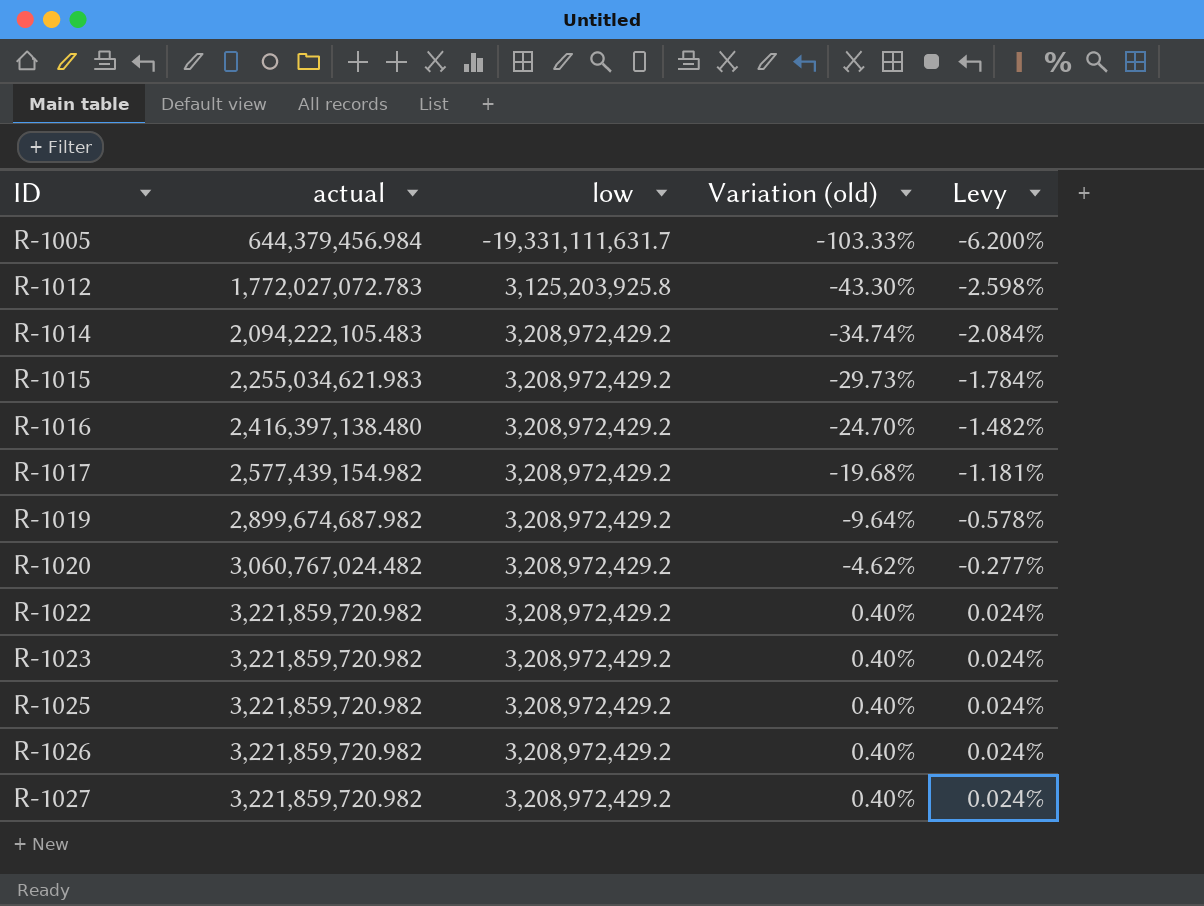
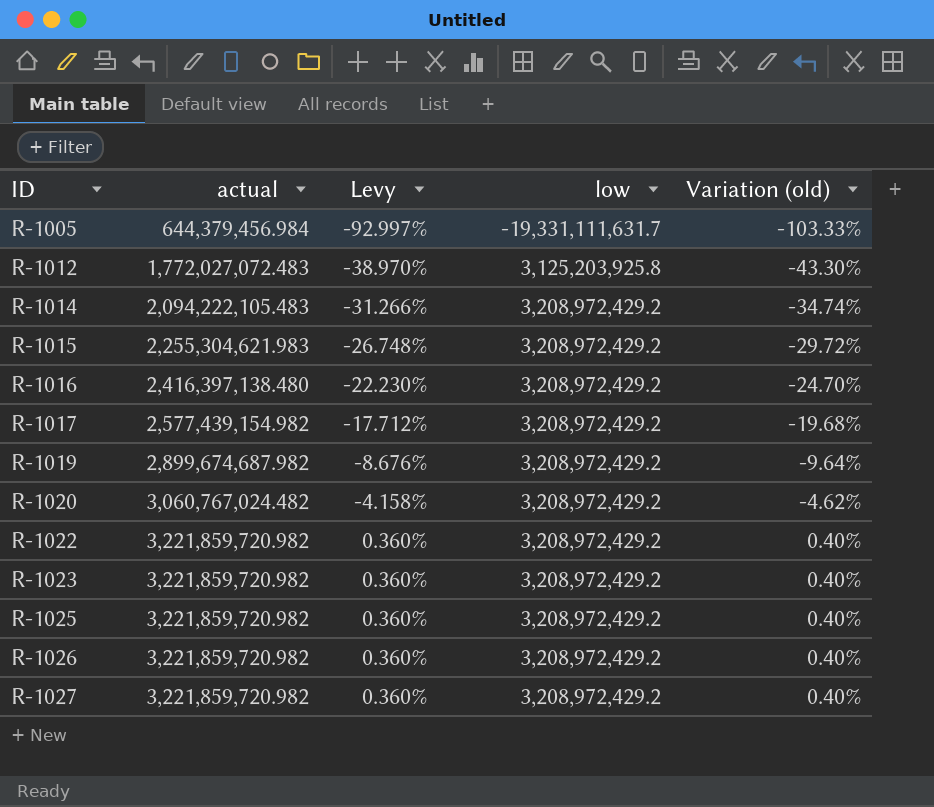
column Levy | formula: [Variation (old)] * 0.06 -> [Variation (old)] * 0.9
column Levy | position: 5 -> 3
R-1012 | actual: 1,772,027,072.783 -> 1,772,027,072.483
R-1015 | actual: 2,255,034,621.983 -> 2,255,304,621.983
R-1015 | Variation (old): -29.73% -> -29.72%

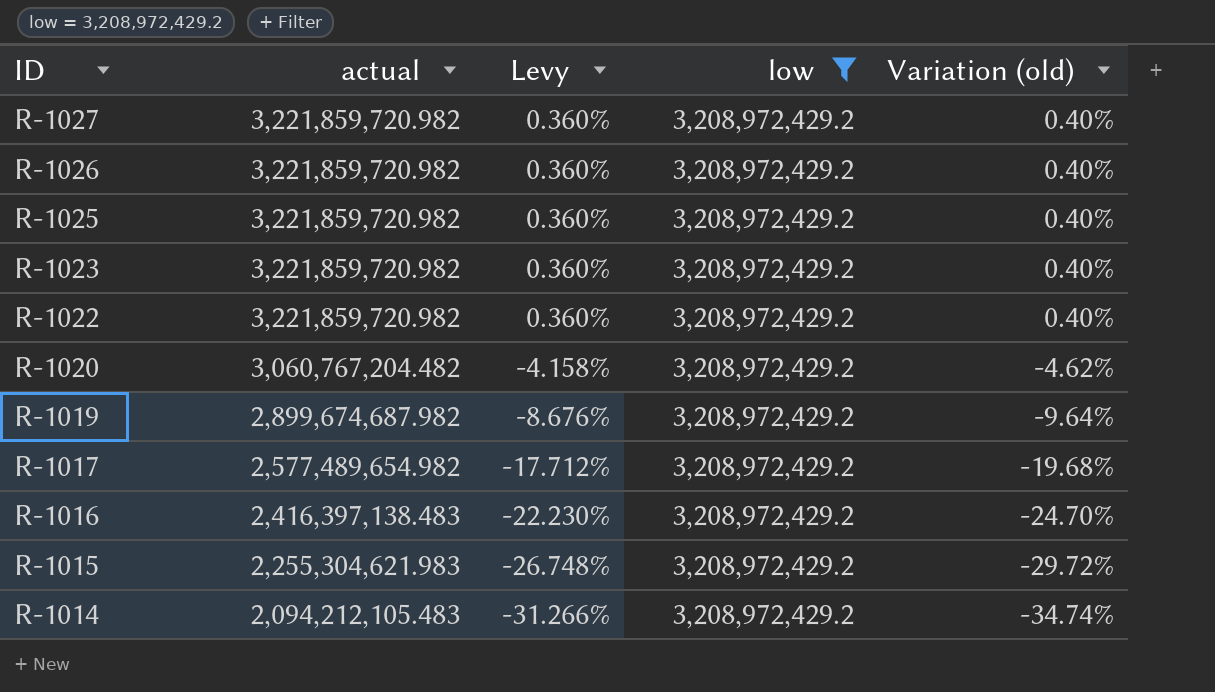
filter: none -> low = 3,208,972,429.2
row order: ID ascending -> ID descending
R-1020 | actual: 3,060,767,024.482 -> 3,060,767,204.482
R-1017 | actual: 2,577,439,154.982 -> 2,577,489,654.982
R-1016 | actual: 2,416,397,138.480 -> 2,416,397,138.483
R-1014 | actual: 2,094,222,105.483 -> 2,094,212,105.483

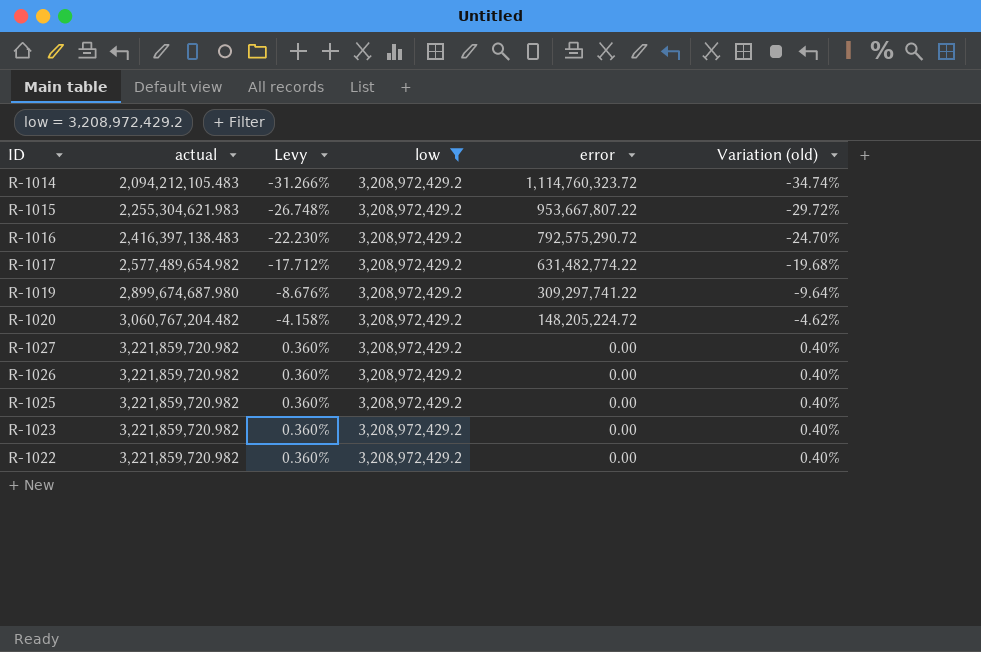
row order: ID descending -> actual ascending
column error | position: none -> 5
R-1019 | actual: 2,899,674,687.982 -> 2,899,674,687.980

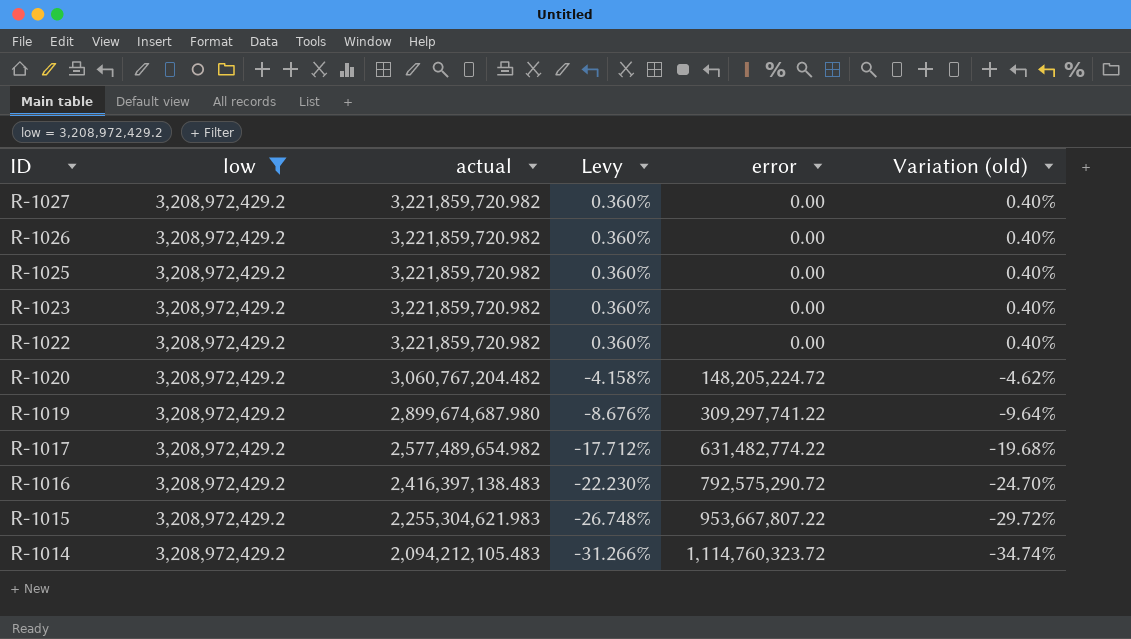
row order: actual ascending -> ID descending
column low | position: 4 -> 2

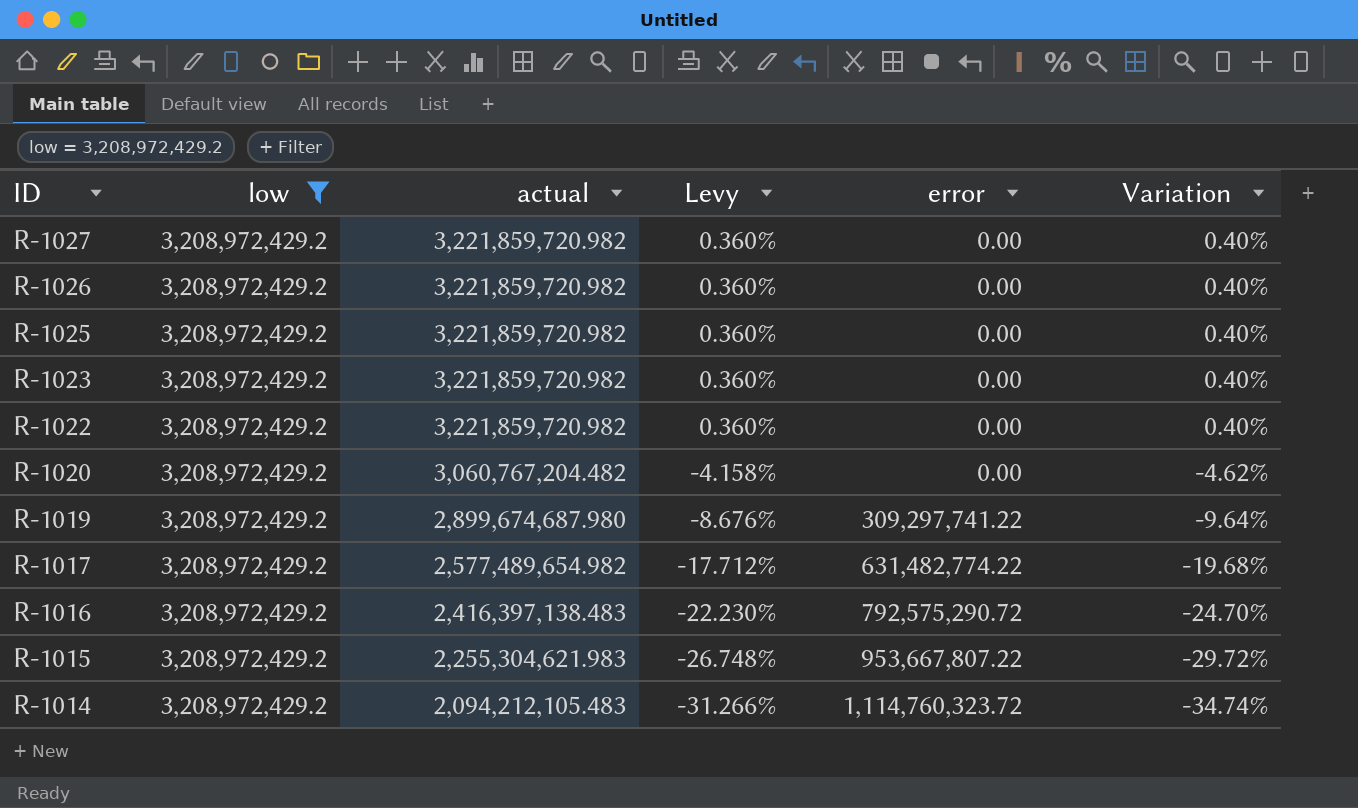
column name: Variation (old) -> Variation
R-1020 | error: 148,205,224.72 -> 0.00

